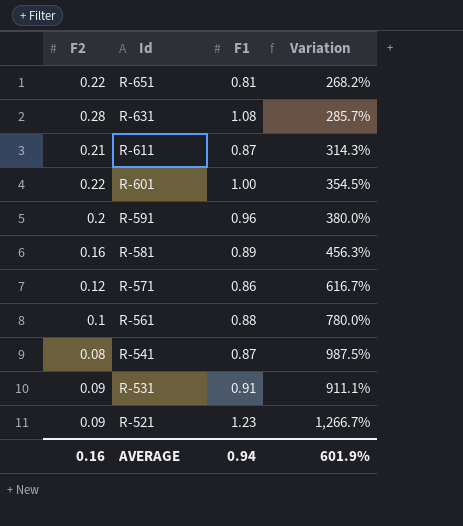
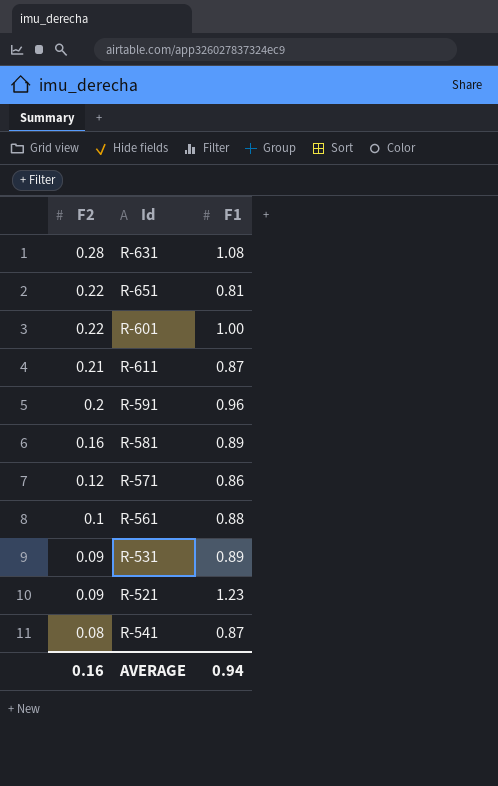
row order: Id descending -> F2 descending
column Variation | formula: ([F1] - [F2]) / [F2] -> none
R-531 | F1: 0.91 -> 0.89

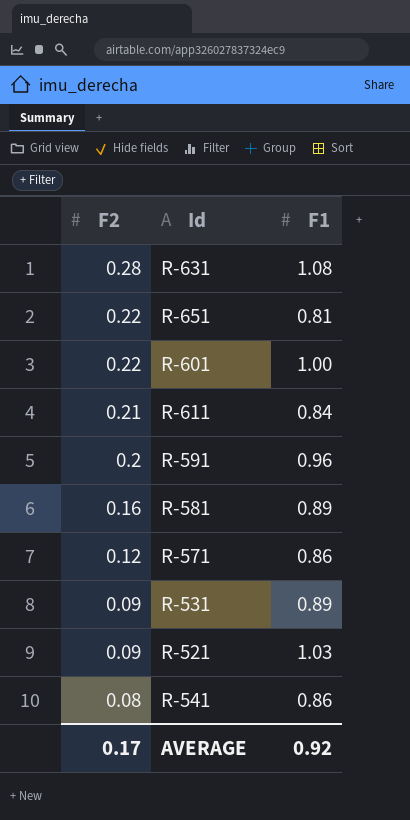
row R-561: 0.1 | 0.88 -> none
R-611 | F1: 0.87 -> 0.84
R-521 | F1: 1.23 -> 1.03
R-541 | F1: 0.87 -> 0.86
AVERAGE | F2: 0.16 -> 0.17
AVERAGE | F1: 0.94 -> 0.92

